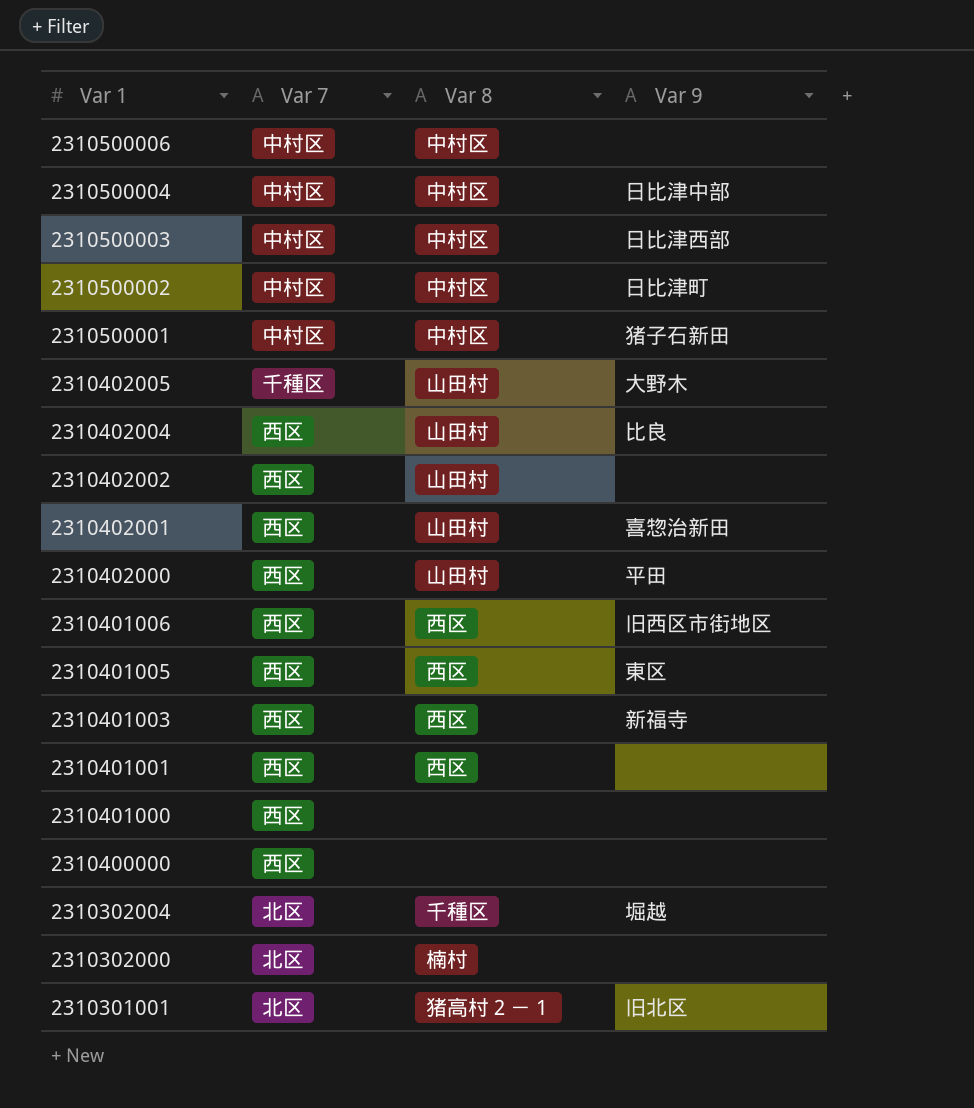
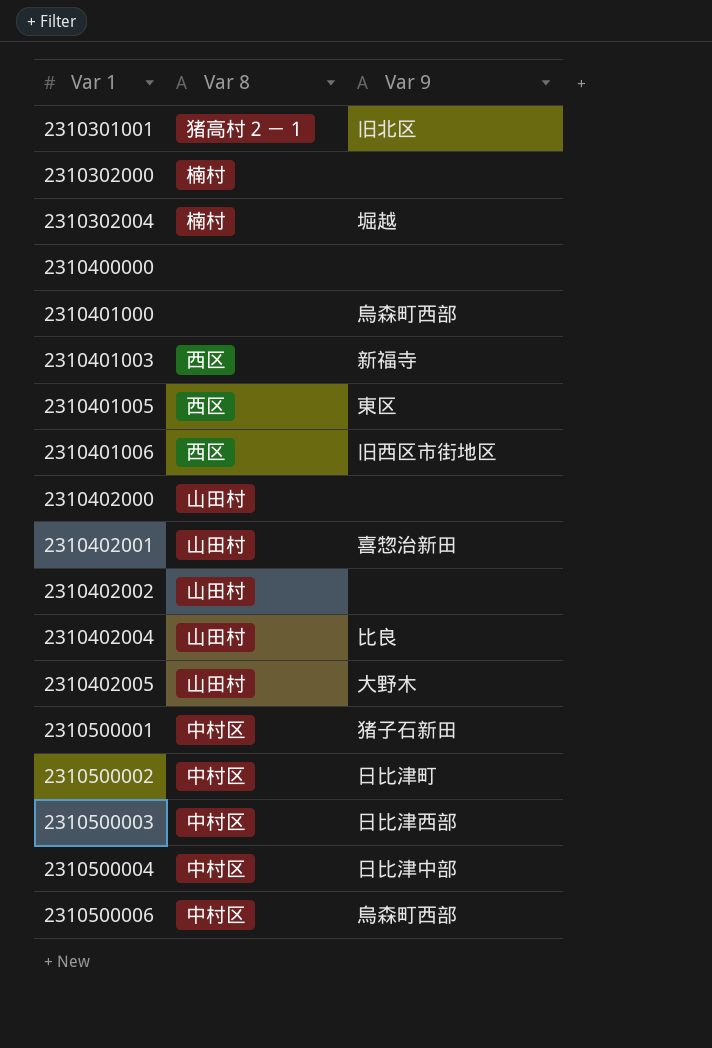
row order: Var 1 descending -> Var 1 ascending
column Var 7 | position: 2 -> none
row 2310401001: 西区 | 西区 | none -> none
2310302004 | Var 8: 千種区 -> 楠村
2310401000 | Var 9: none -> 烏森町西部
2310402000 | Var 9: 平田 -> none
2310500006 | Var 9: none -> 烏森町西部

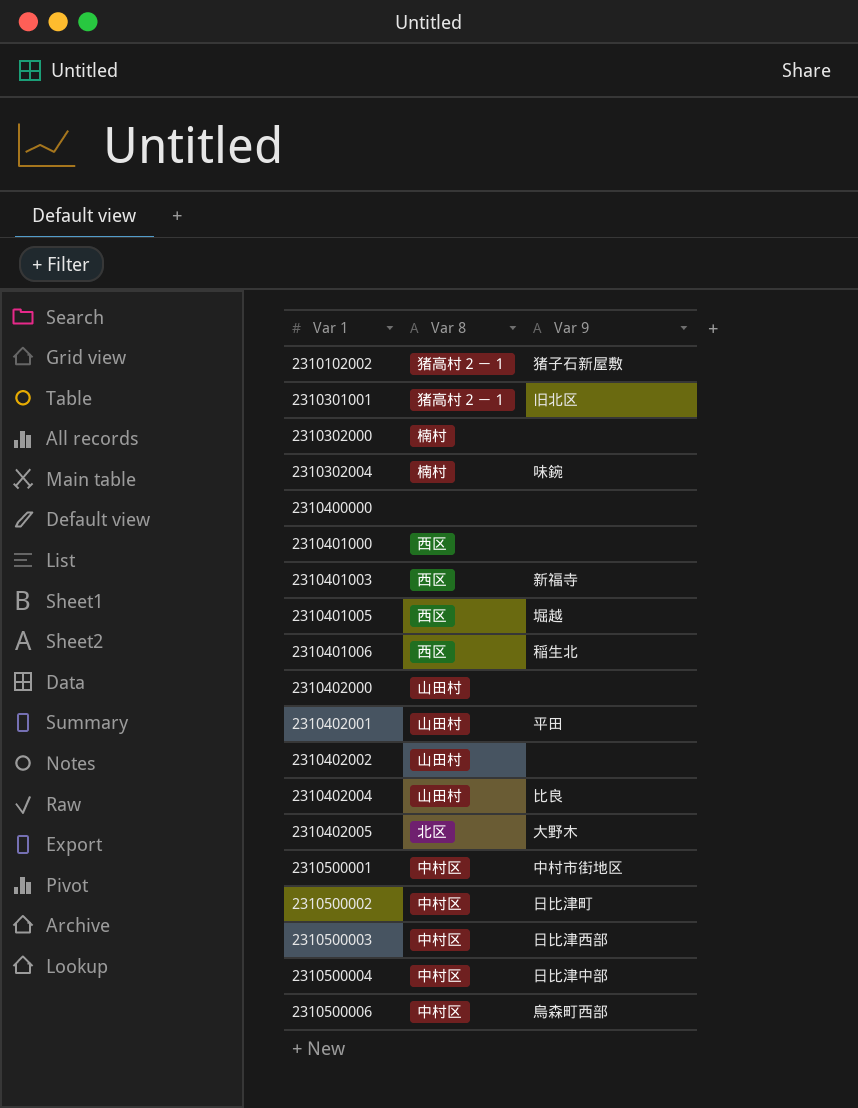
row 2310102002: none -> 猪高村２－１ | 猪子石新屋敷
2310302004 | Var 9: 堀越 -> 味鋺
2310401000 | Var 8: none -> 西区
2310401000 | Var 9: 烏森町西部 -> none
2310401005 | Var 9: 東区 -> 堀越
2310401006 | Var 9: 旧西区市街地区 -> 稲生北
2310402001 | Var 9: 喜惣治新田 -> 平田
2310402005 | Var 8: 山田村 -> 北区
2310500001 | Var 9: 猪子石新田 -> 中村市街地区

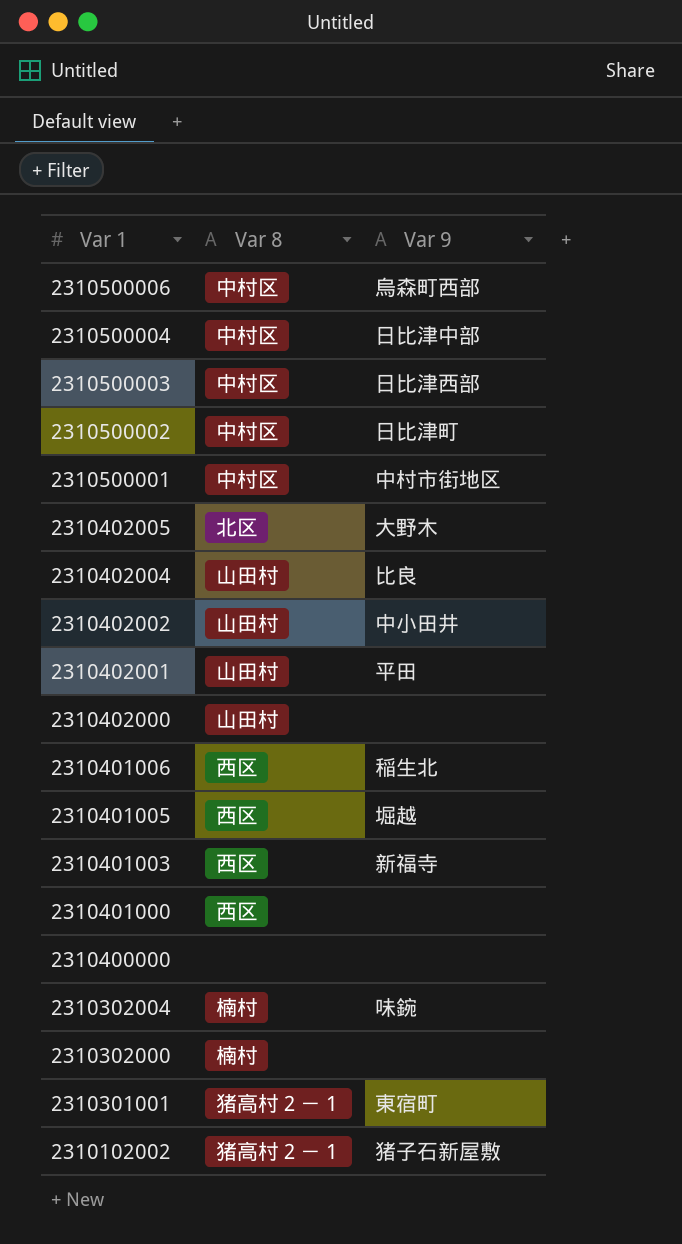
row order: Var 1 ascending -> Var 1 descending
2310402002 | Var 9: none -> 中小田井
2310301001 | Var 9: 旧北区 -> 東宿町

